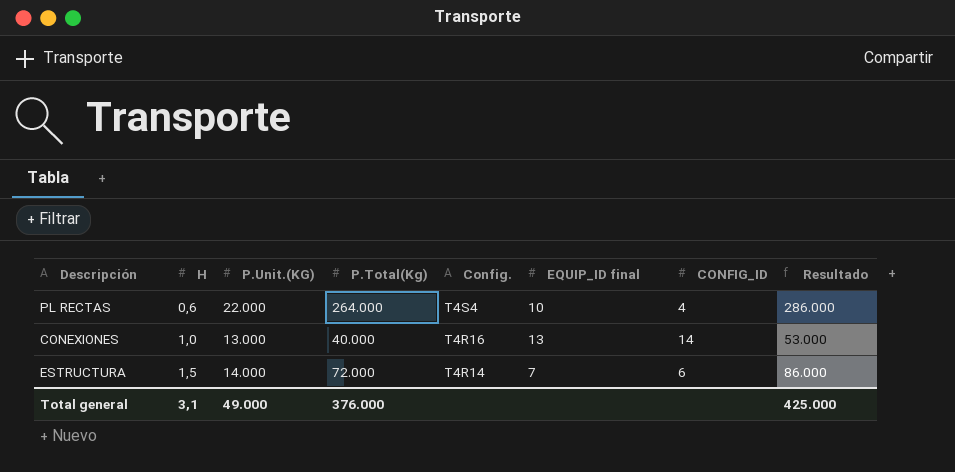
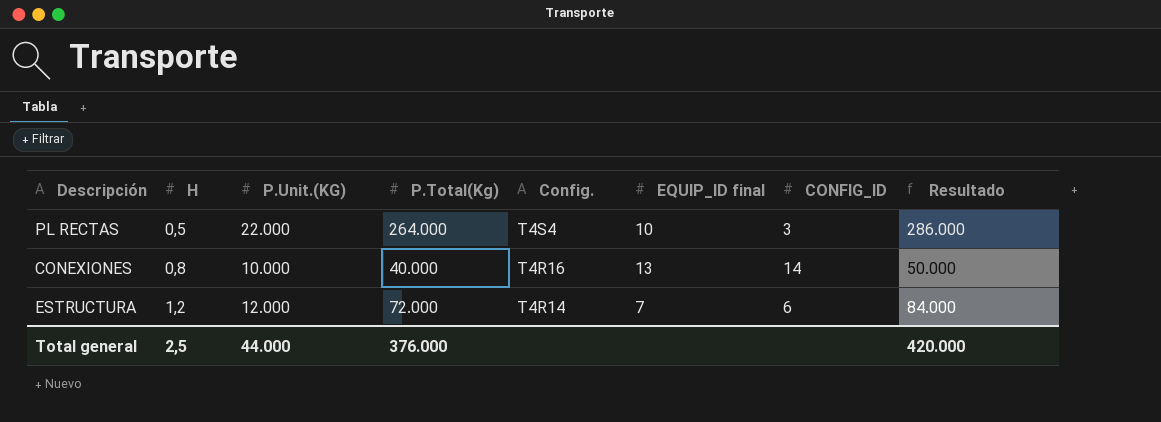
PL RECTAS | H: 0,6 -> 0,5
PL RECTAS | CONFIG_ID: 4 -> 3
CONEXIONES | H: 1,0 -> 0,8
CONEXIONES | P.Unit.(KG): 13.000 -> 10.000
CONEXIONES | Resultado: 53.000 -> 50.000
ESTRUCTURA | H: 1,5 -> 1,2
ESTRUCTURA | P.Unit.(KG): 14.000 -> 12.000
ESTRUCTURA | Resultado: 86.000 -> 84.000
Total general | H: 3,1 -> 2,5
Total general | P.Unit.(KG): 49.000 -> 44.000
Total general | Resultado: 425.000 -> 420.000

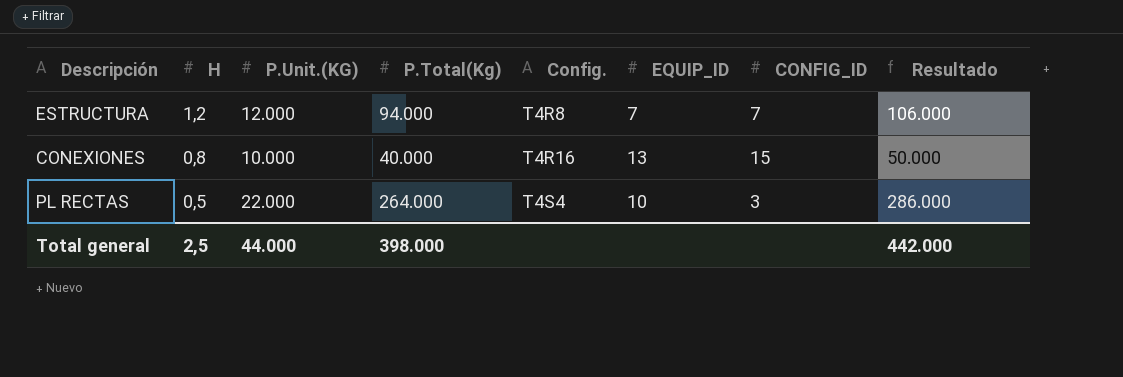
row order: H ascending -> H descending
column name: EQUIP_ID final -> EQUIP_ID
ESTRUCTURA | P.Total(Kg): 72.000 -> 94.000
ESTRUCTURA | Config.: T4R14 -> T4R8
ESTRUCTURA | CONFIG_ID: 6 -> 7
ESTRUCTURA | Resultado: 84.000 -> 106.000
CONEXIONES | CONFIG_ID: 14 -> 15
Total general | P.Total(Kg): 376.000 -> 398.000
Total general | Resultado: 420.000 -> 442.000

